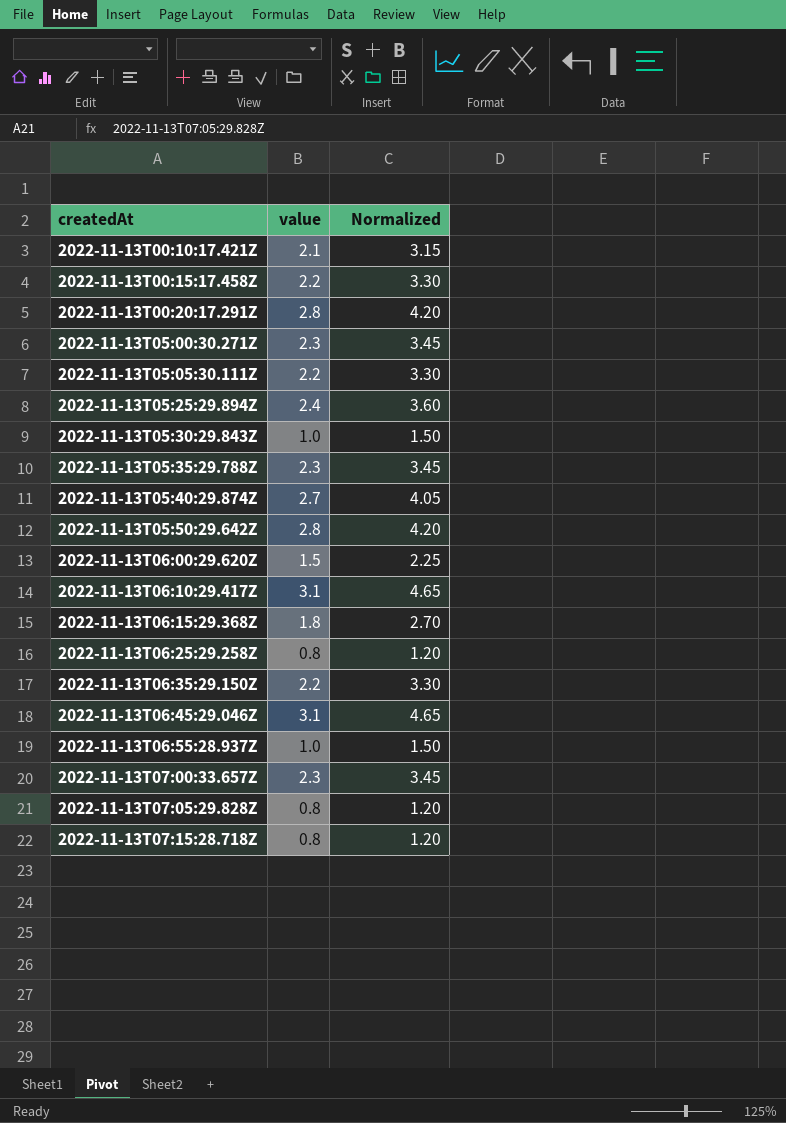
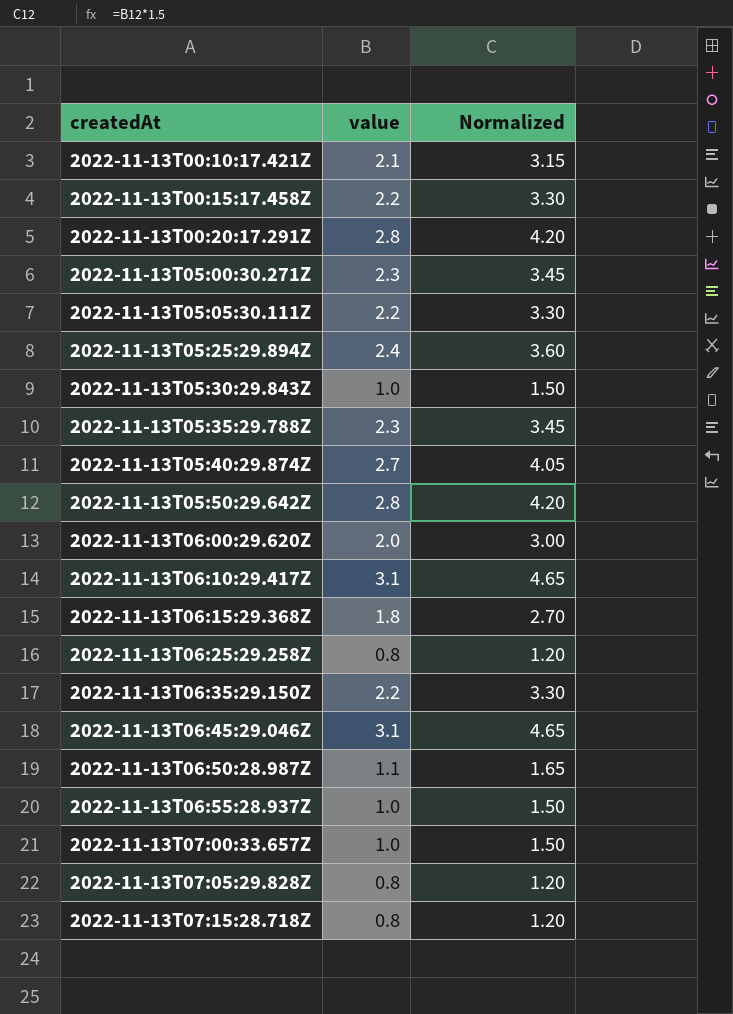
2022-11-13T06:00:29.620Z | value: 1.5 -> 2.0
2022-11-13T06:00:29.620Z | Normalized: 2.25 -> 3.00
row 2022-11-13T06:50:28.987Z: none -> 1.1 | 1.65
2022-11-13T07:00:33.657Z | value: 2.3 -> 1.0
2022-11-13T07:00:33.657Z | Normalized: 3.45 -> 1.50

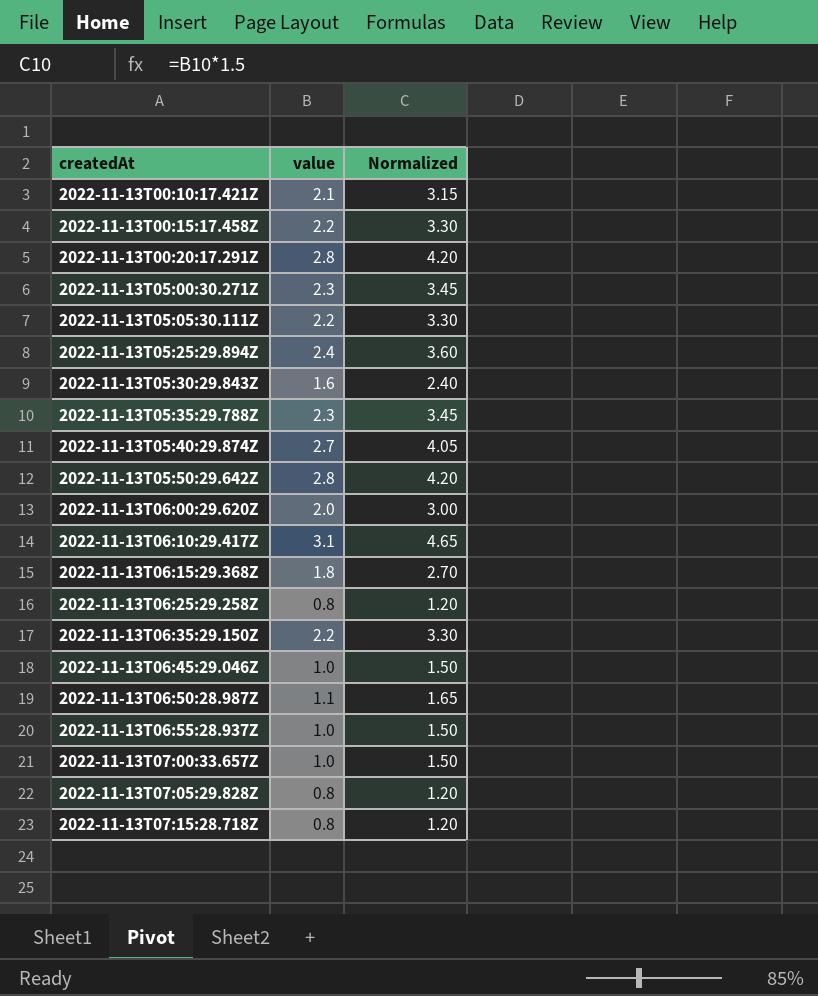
2022-11-13T05:30:29.843Z | value: 1.0 -> 1.6
2022-11-13T05:30:29.843Z | Normalized: 1.50 -> 2.40
2022-11-13T06:45:29.046Z | value: 3.1 -> 1.0
2022-11-13T06:45:29.046Z | Normalized: 4.65 -> 1.50

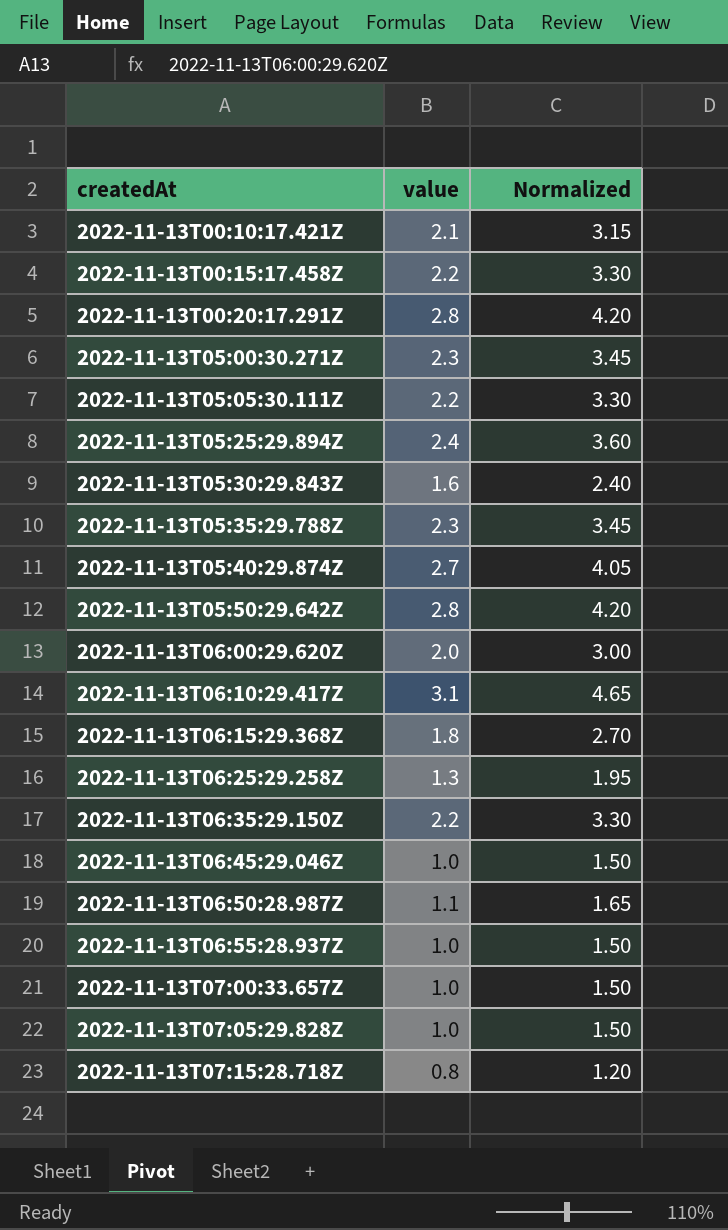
2022-11-13T06:25:29.258Z | value: 0.8 -> 1.3
2022-11-13T06:25:29.258Z | Normalized: 1.20 -> 1.95
2022-11-13T07:05:29.828Z | value: 0.8 -> 1.0
2022-11-13T07:05:29.828Z | Normalized: 1.20 -> 1.50

